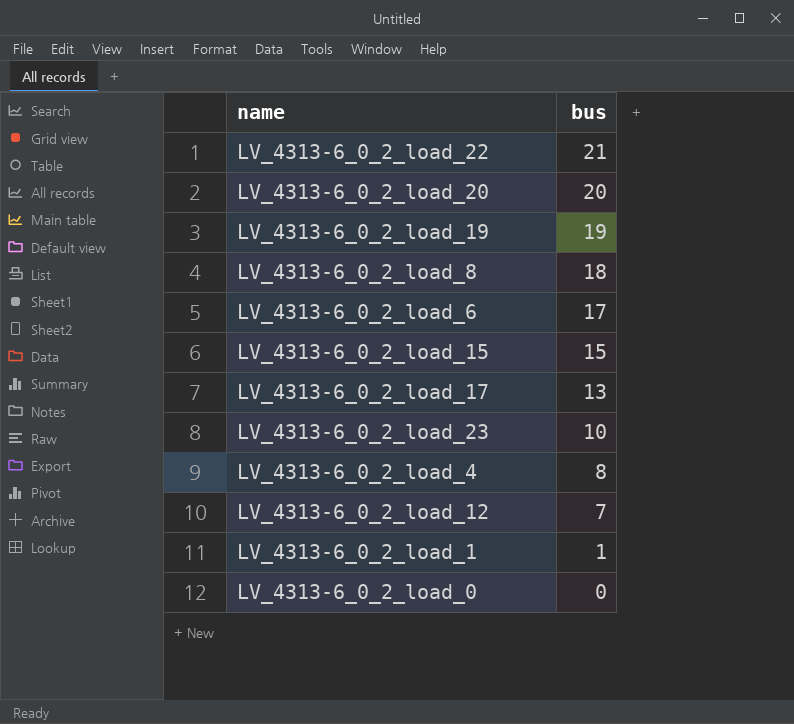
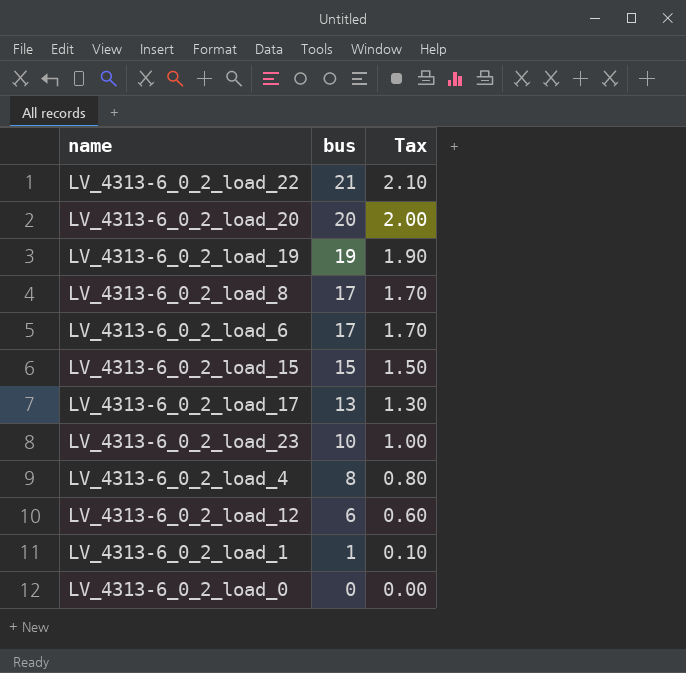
column Tax | formula: none -> [bus] * 0.1
LV_4313-6_0_2_load_8 | bus: 18 -> 17
LV_4313-6_0_2_load_12 | bus: 7 -> 6

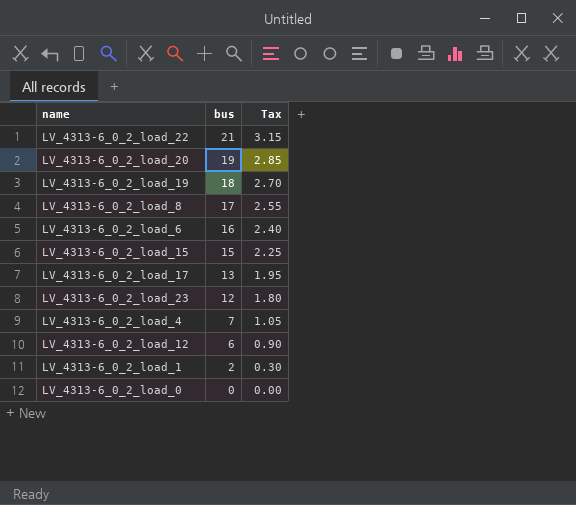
column Tax | formula: [bus] * 0.1 -> [bus] * 0.15
LV_4313-6_0_2_load_20 | bus: 20 -> 19
LV_4313-6_0_2_load_19 | bus: 19 -> 18
LV_4313-6_0_2_load_6 | bus: 17 -> 16
LV_4313-6_0_2_load_23 | bus: 10 -> 12
LV_4313-6_0_2_load_4 | bus: 8 -> 7
LV_4313-6_0_2_load_1 | bus: 1 -> 2

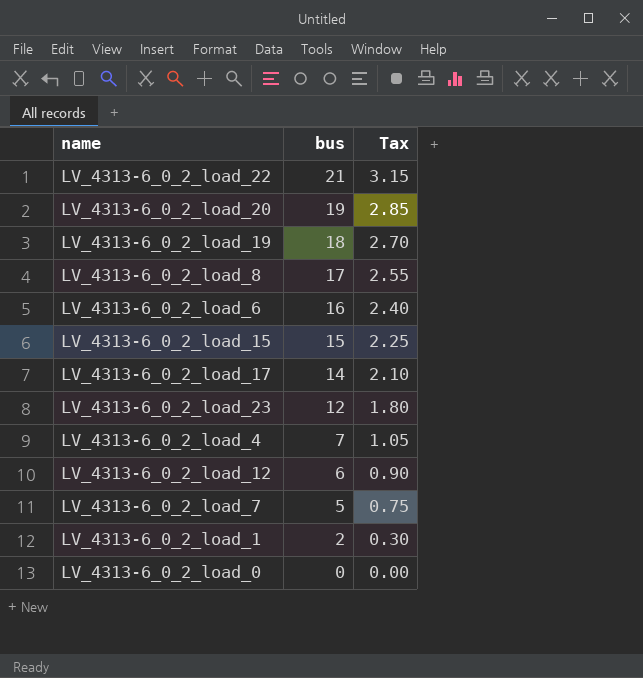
LV_4313-6_0_2_load_17 | bus: 13 -> 14
LV_4313-6_0_2_load_17 | Tax: 1.95 -> 2.10
row LV_4313-6_0_2_load_7: none -> 5 | 0.75

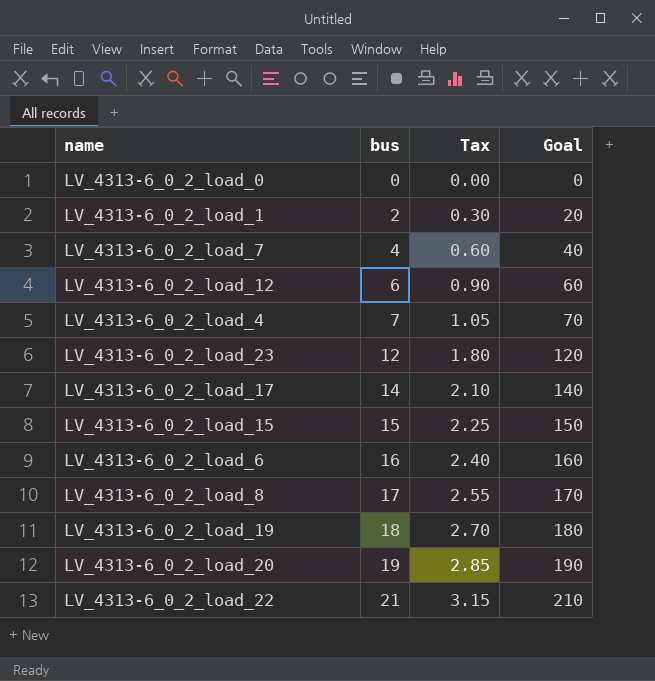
row order: bus descending -> bus ascending
column Goal | formula: none -> [bus] * 10
LV_4313-6_0_2_load_7 | bus: 5 -> 4
LV_4313-6_0_2_load_7 | Tax: 0.75 -> 0.60

